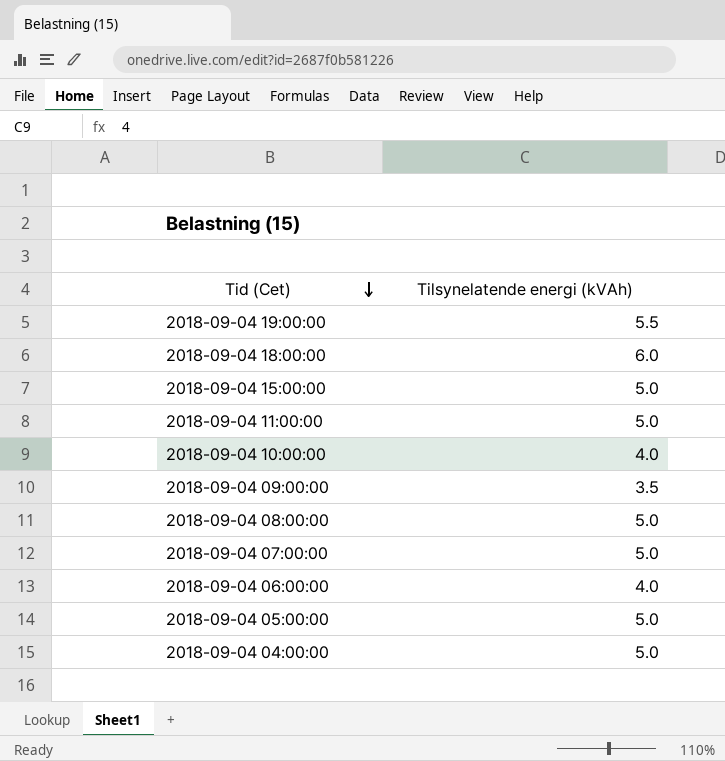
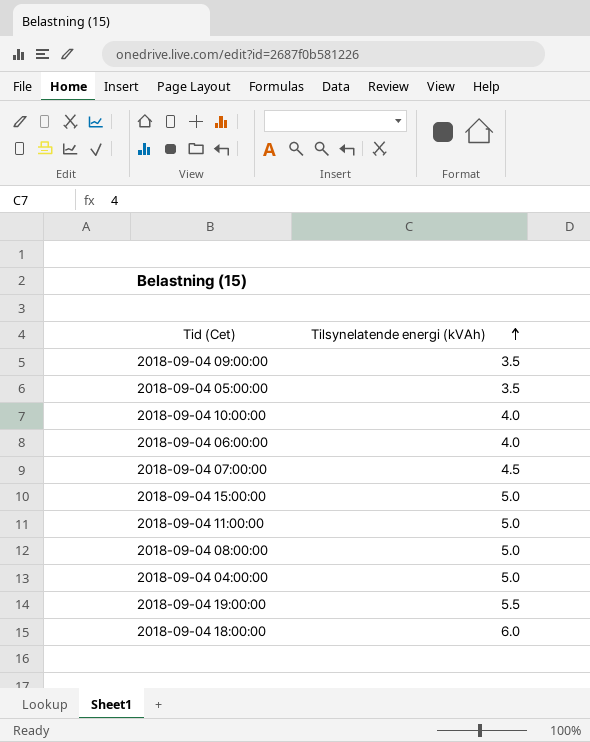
row order: Tid (Cet) descending -> Tilsynelatende energi (kVAh) ascending
2018-09-04 05:00:00 | Tilsynelatende energi (kVAh): 5.0 -> 3.5
2018-09-04 07:00:00 | Tilsynelatende energi (kVAh): 5.0 -> 4.5

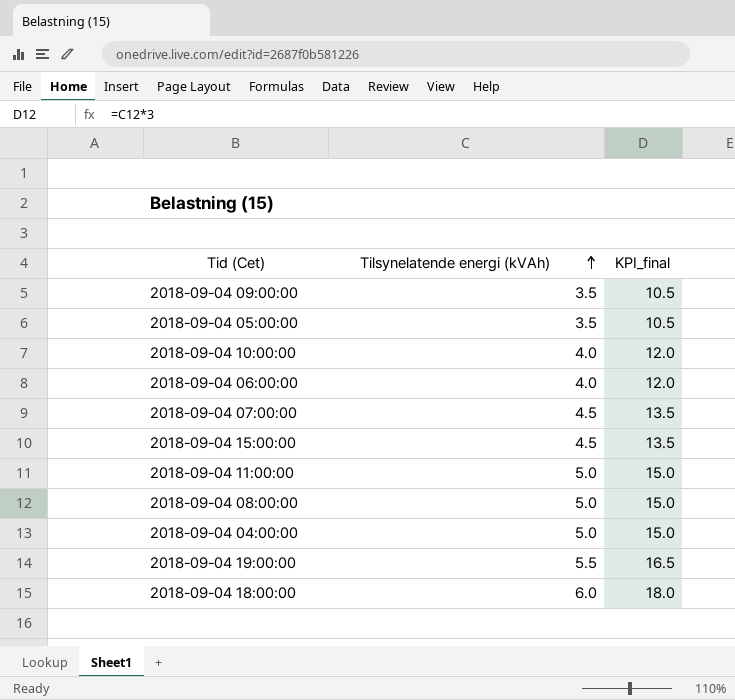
column KPI_final | formula: none -> [Tilsynelatende energi (kVAh)] * 3
2018-09-04 15:00:00 | Tilsynelatende energi (kVAh): 5.0 -> 4.5

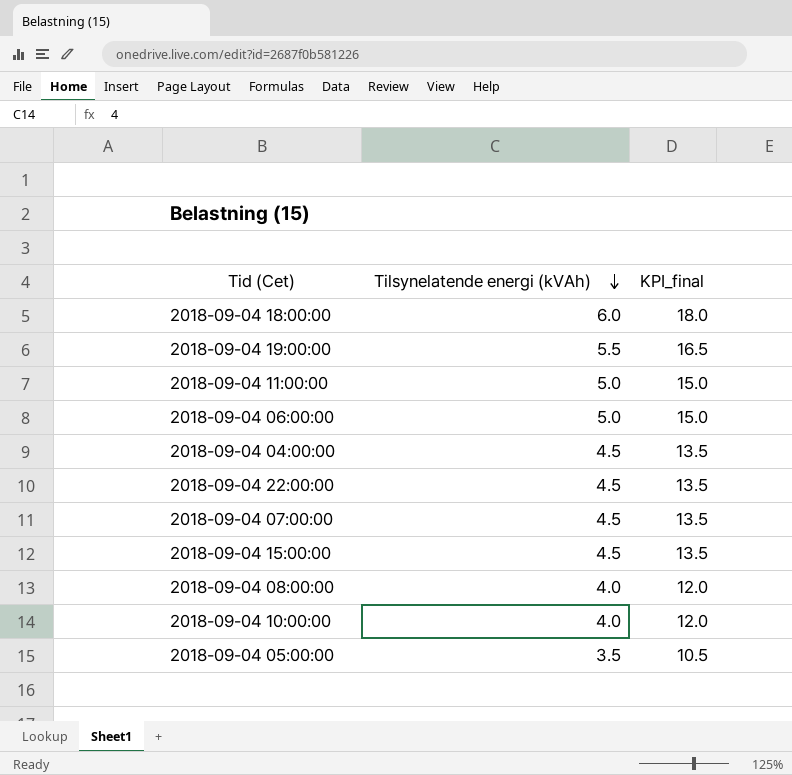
row order: Tilsynelatende energi (kVAh) ascending -> Tilsynelatende energi (kVAh) descending
row 2018-09-04 09:00:00: 3.5 | 10.5 -> none
2018-09-04 06:00:00 | Tilsynelatende energi (kVAh): 4.0 -> 5.0
2018-09-04 06:00:00 | KPI_final: 12.0 -> 15.0
2018-09-04 04:00:00 | Tilsynelatende energi (kVAh): 5.0 -> 4.5
2018-09-04 04:00:00 | KPI_final: 15.0 -> 13.5
row 2018-09-04 22:00:00: none -> 4.5 | 13.5
2018-09-04 08:00:00 | Tilsynelatende energi (kVAh): 5.0 -> 4.0
2018-09-04 08:00:00 | KPI_final: 15.0 -> 12.0

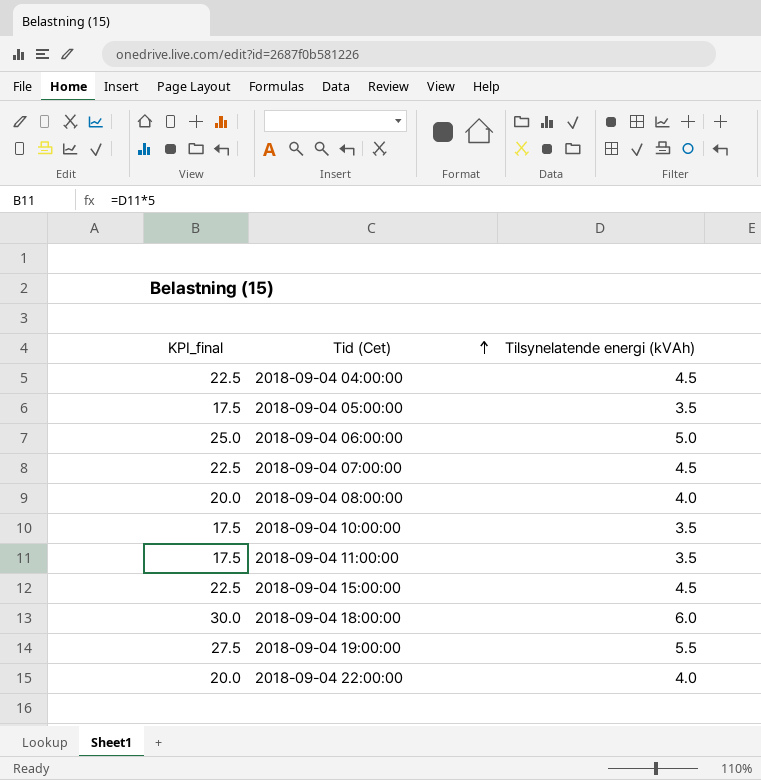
row order: Tilsynelatende energi (kVAh) descending -> Tid (Cet) ascending
column KPI_final | formula: [Tilsynelatende energi (kVAh)] * 3 -> [Tilsynelatende energi (kVAh)] * 5
column KPI_final | position: 3 -> 1
2018-09-04 10:00:00 | Tilsynelatende energi (kVAh): 4.0 -> 3.5
2018-09-04 11:00:00 | Tilsynelatende energi (kVAh): 5.0 -> 3.5
2018-09-04 22:00:00 | Tilsynelatende energi (kVAh): 4.5 -> 4.0

